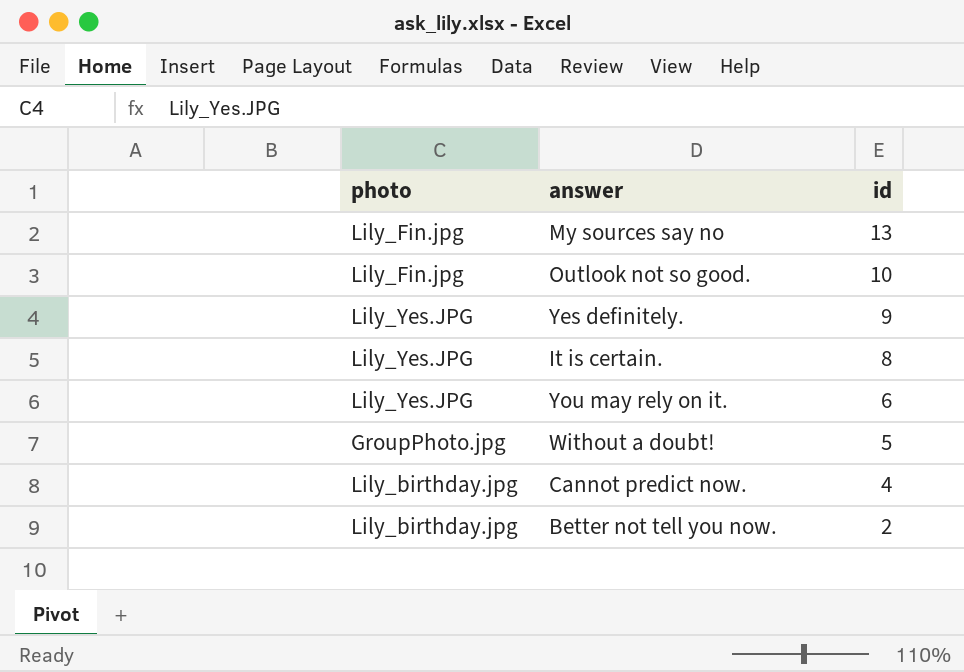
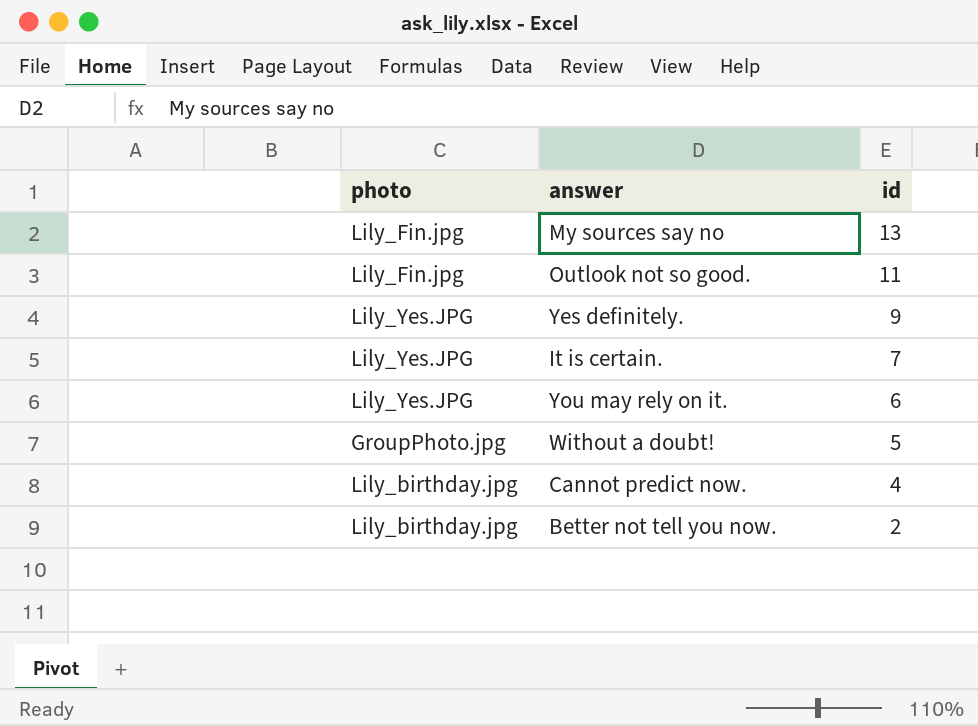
Outlook not so good. | id: 10 -> 11
It is certain. | id: 8 -> 7

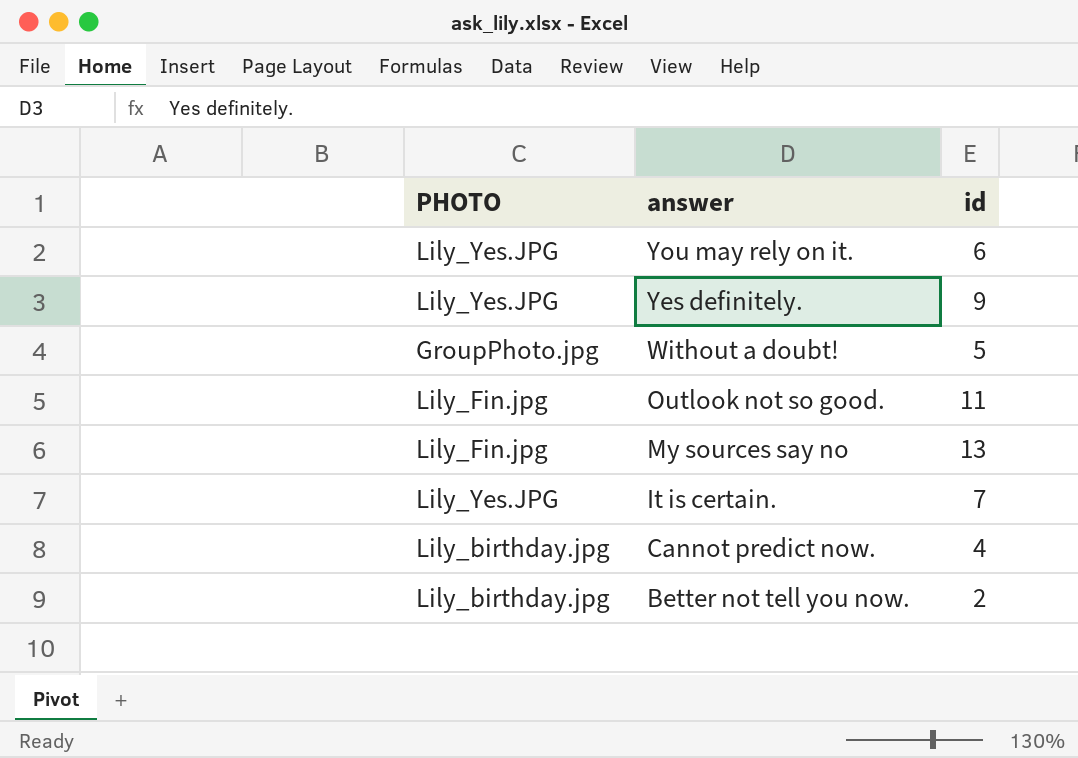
row order: id descending -> answer descending
column name: photo -> PHOTO

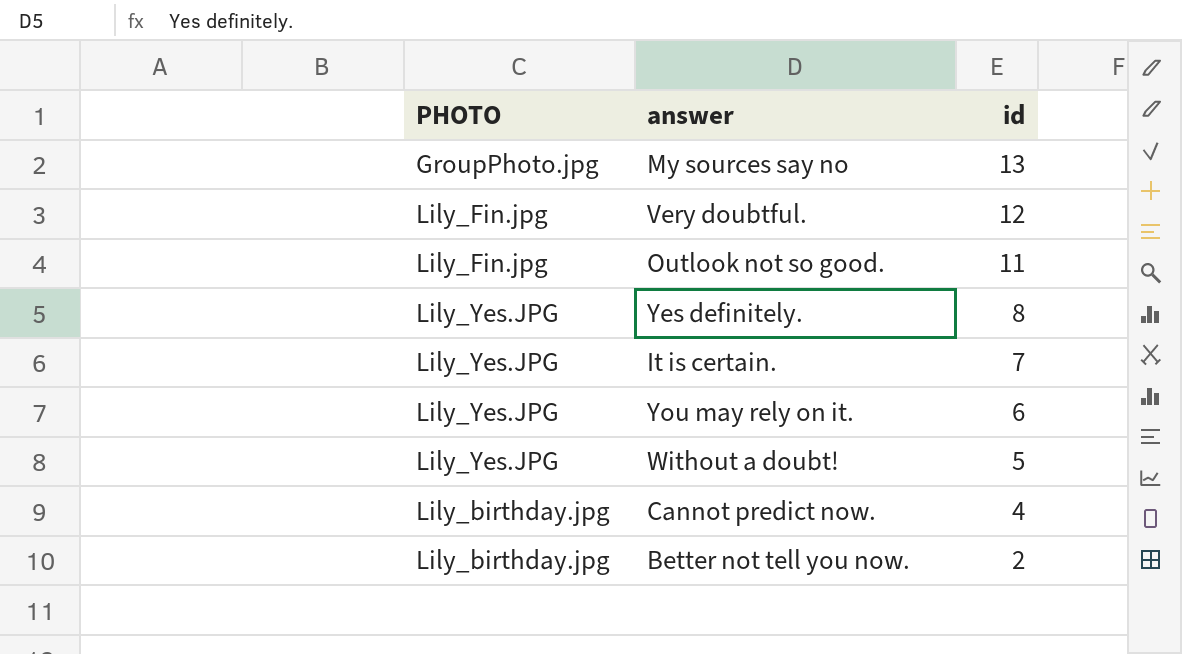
row order: answer descending -> id descending
My sources say no | PHOTO: Lily_Fin.jpg -> GroupPhoto.jpg
row Very doubtful.: none -> Lily_Fin.jpg | 12
Yes definitely. | id: 9 -> 8
Without a doubt! | PHOTO: GroupPhoto.jpg -> Lily_Yes.JPG

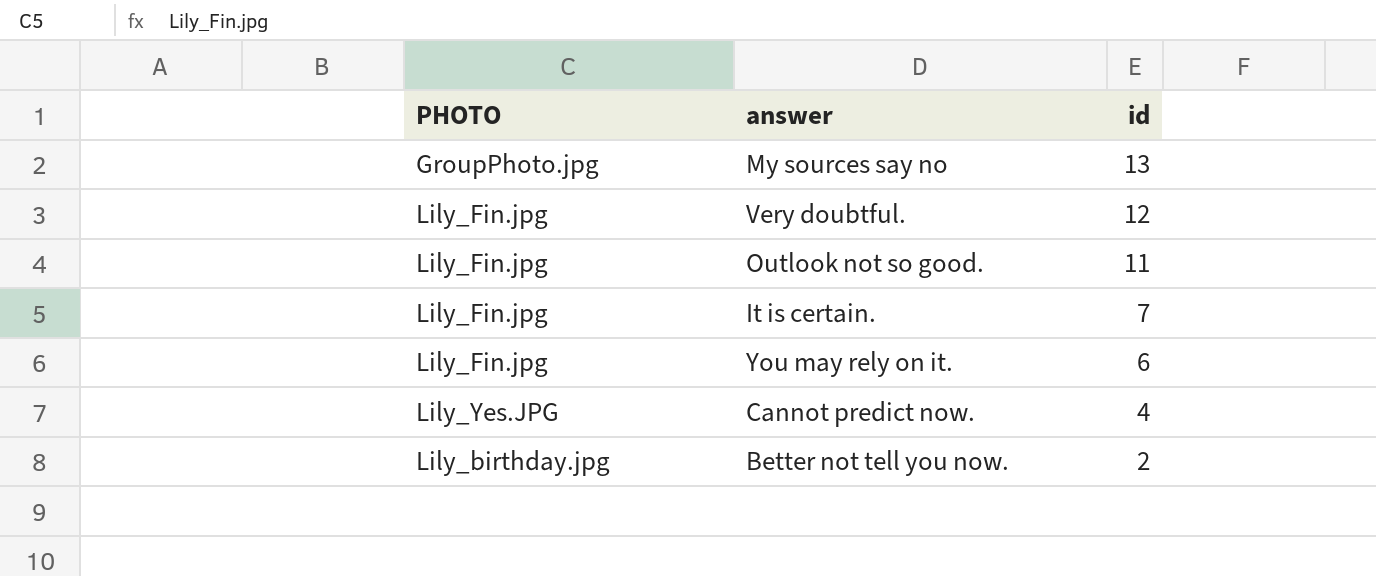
row Yes definitely.: Lily_Yes.JPG | 8 -> none
row Without a doubt!: Lily_Yes.JPG | 5 -> none
It is certain. | PHOTO: Lily_Yes.JPG -> Lily_Fin.jpg
You may rely on it. | PHOTO: Lily_Yes.JPG -> Lily_Fin.jpg
Cannot predict now. | PHOTO: Lily_birthday.jpg -> Lily_Yes.JPG

